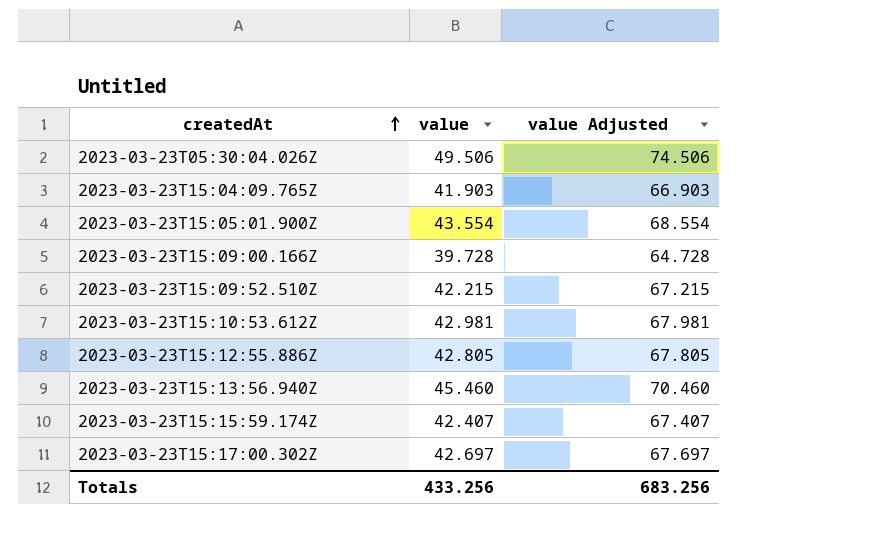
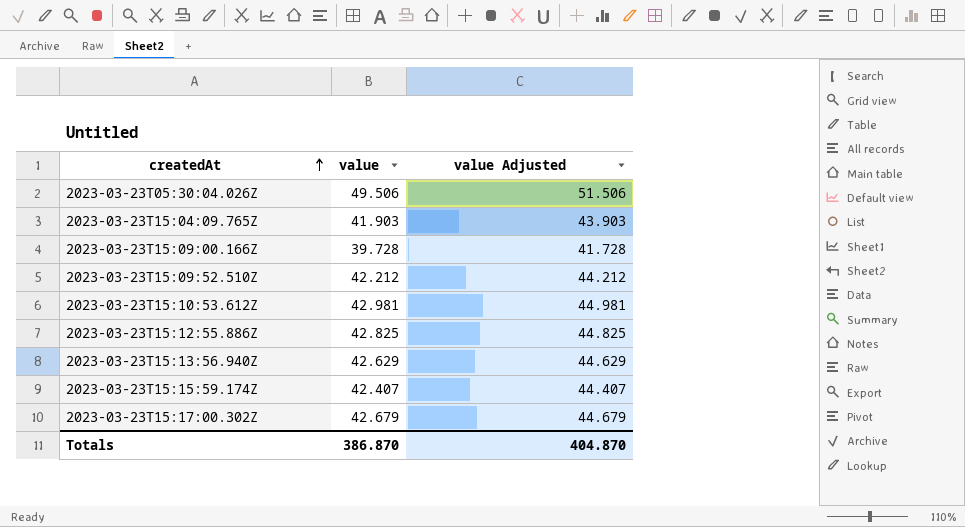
column value Adjusted | formula: [value] + 25 -> [value] + 2
row 2023-03-23T15:05:01.900Z: 43.554 | 68.554 -> none
2023-03-23T15:09:52.510Z | value: 42.215 -> 42.212
2023-03-23T15:12:55.886Z | value: 42.805 -> 42.825
2023-03-23T15:13:56.940Z | value: 45.460 -> 42.629
2023-03-23T15:17:00.302Z | value: 42.697 -> 42.679
Totals | value: 433.256 -> 386.870
Totals | value Adjusted: 683.256 -> 404.870

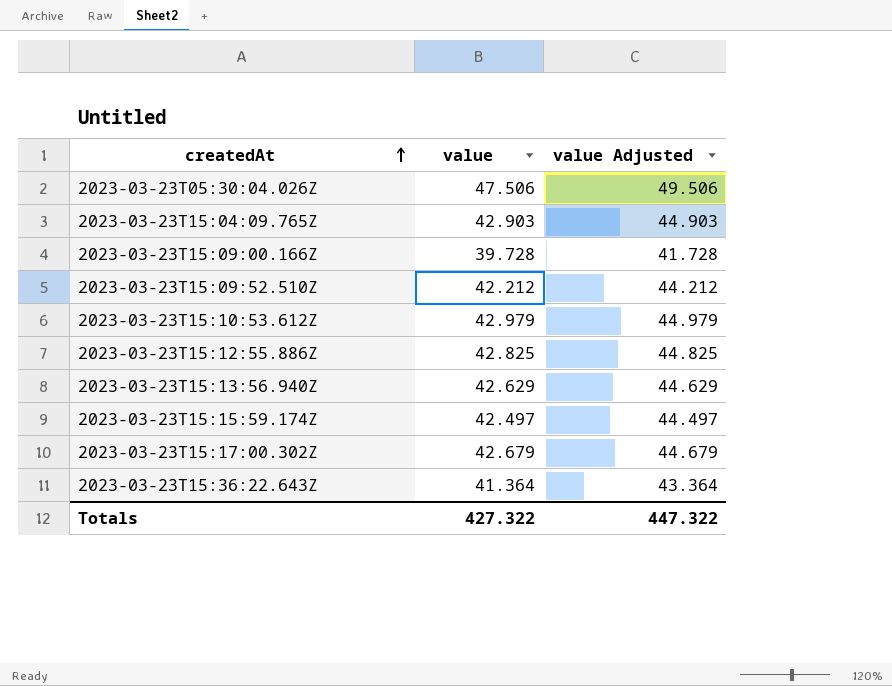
2023-03-23T05:30:04.026Z | value: 49.506 -> 47.506
2023-03-23T05:30:04.026Z | value Adjusted: 51.506 -> 49.506
2023-03-23T15:04:09.765Z | value: 41.903 -> 42.903
2023-03-23T15:04:09.765Z | value Adjusted: 43.903 -> 44.903
2023-03-23T15:10:53.612Z | value: 42.981 -> 42.979
2023-03-23T15:10:53.612Z | value Adjusted: 44.981 -> 44.979
2023-03-23T15:15:59.174Z | value: 42.407 -> 42.497
2023-03-23T15:15:59.174Z | value Adjusted: 44.407 -> 44.497
row 2023-03-23T15:36:22.643Z: none -> 41.364 | 43.364
Totals | value: 386.870 -> 427.322
Totals | value Adjusted: 404.870 -> 447.322

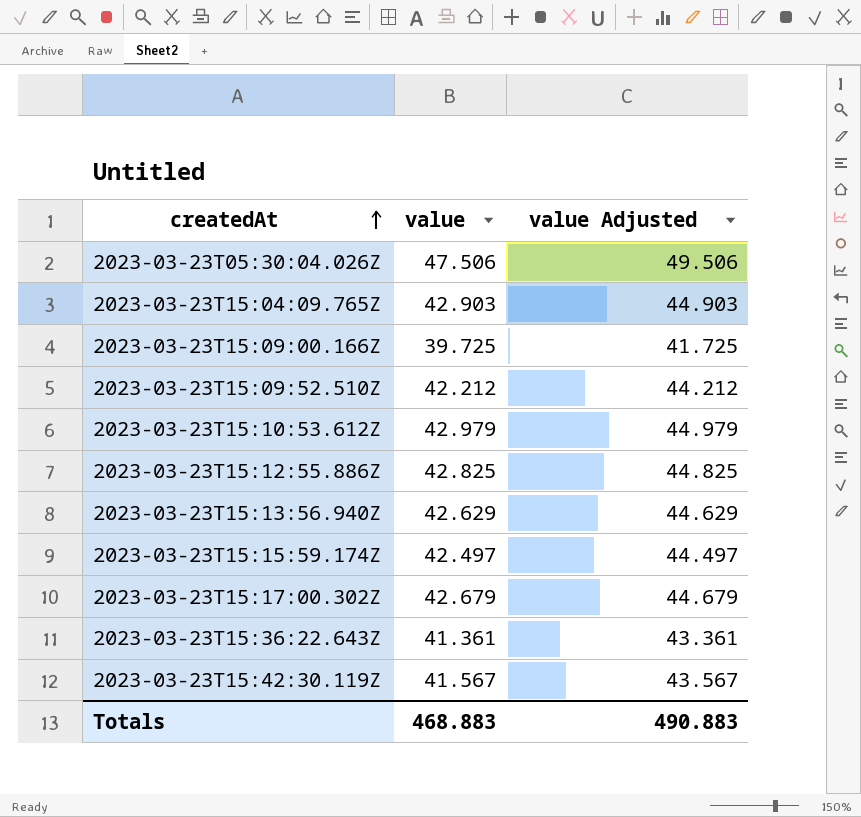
2023-03-23T15:09:00.166Z | value: 39.728 -> 39.725
2023-03-23T15:09:00.166Z | value Adjusted: 41.728 -> 41.725
2023-03-23T15:36:22.643Z | value: 41.364 -> 41.361
2023-03-23T15:36:22.643Z | value Adjusted: 43.364 -> 43.361
row 2023-03-23T15:42:30.119Z: none -> 41.567 | 43.567
Totals | value: 427.322 -> 468.883
Totals | value Adjusted: 447.322 -> 490.883

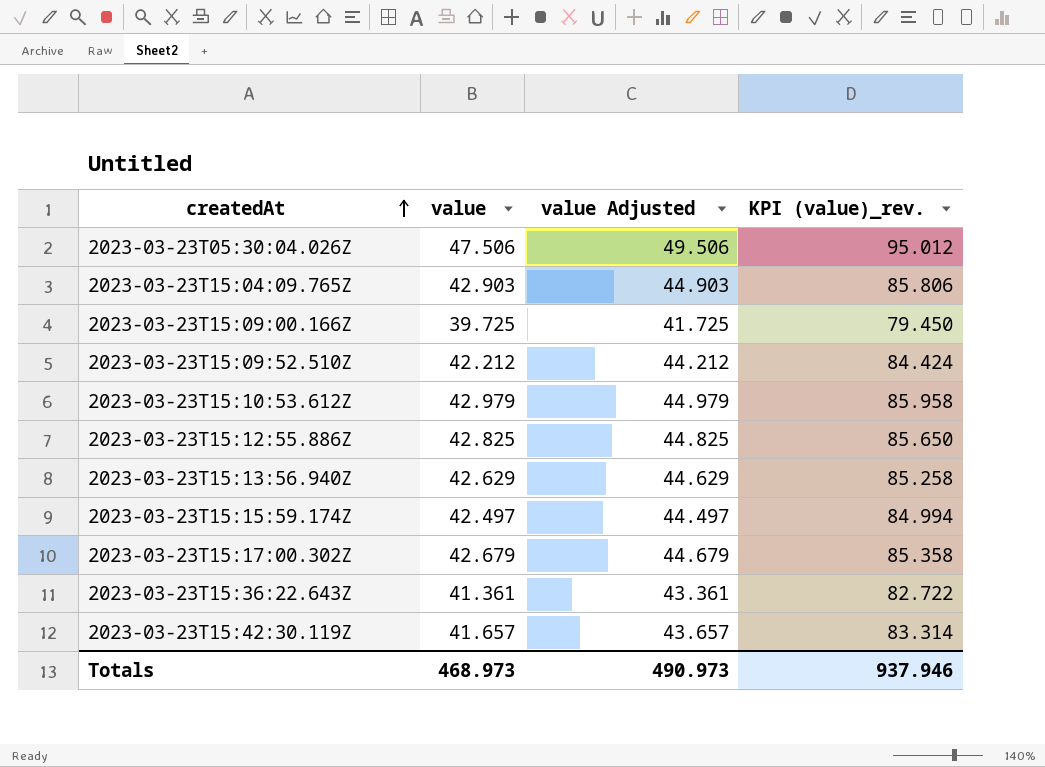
column KPI (value)_rev. | formula: none -> [value] * 2
2023-03-23T15:42:30.119Z | value: 41.567 -> 41.657
2023-03-23T15:42:30.119Z | value Adjusted: 43.567 -> 43.657
Totals | value: 468.883 -> 468.973
Totals | value Adjusted: 490.883 -> 490.973

